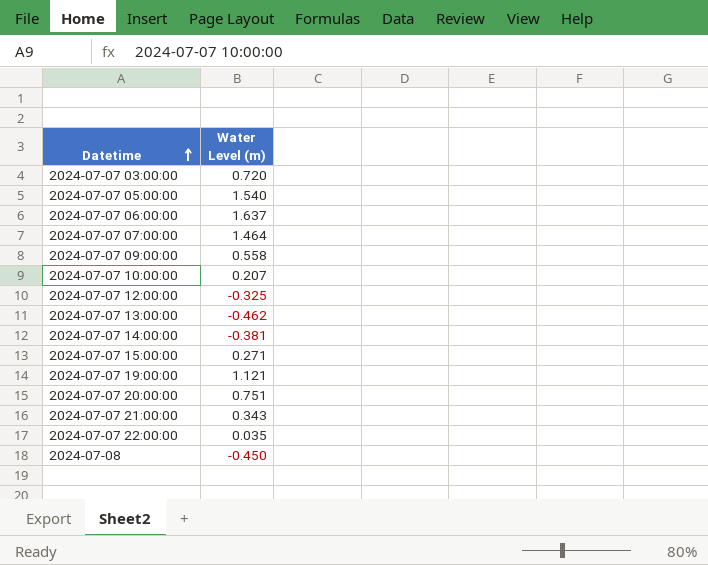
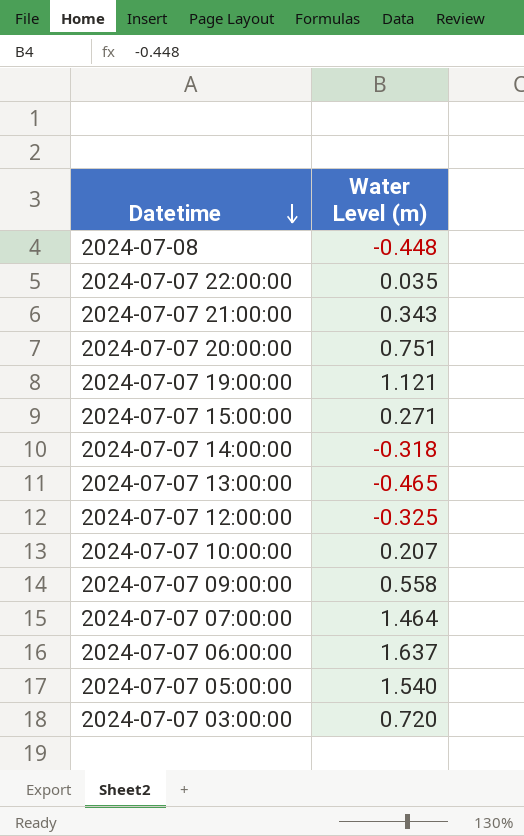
row order: Datetime ascending -> Datetime descending
2024-07-08 | Water Level (m): -0.450 -> -0.448
2024-07-07 14:00:00 | Water Level (m): -0.381 -> -0.318
2024-07-07 13:00:00 | Water Level (m): -0.462 -> -0.465

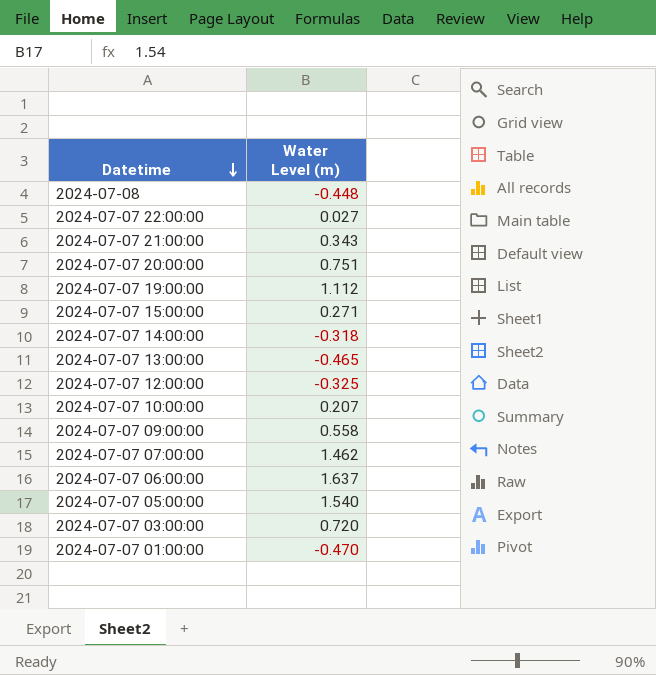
2024-07-07 22:00:00 | Water Level (m): 0.035 -> 0.027
2024-07-07 19:00:00 | Water Level (m): 1.121 -> 1.112
2024-07-07 07:00:00 | Water Level (m): 1.464 -> 1.462
row 2024-07-07 01:00:00: none -> -0.470

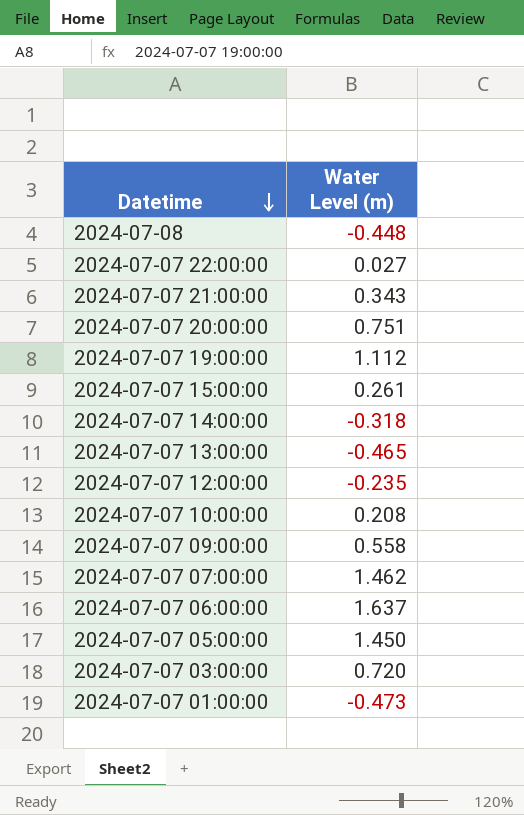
2024-07-07 15:00:00 | Water Level (m): 0.271 -> 0.261
2024-07-07 12:00:00 | Water Level (m): -0.325 -> -0.235
2024-07-07 10:00:00 | Water Level (m): 0.207 -> 0.208
2024-07-07 05:00:00 | Water Level (m): 1.540 -> 1.450
2024-07-07 01:00:00 | Water Level (m): -0.470 -> -0.473

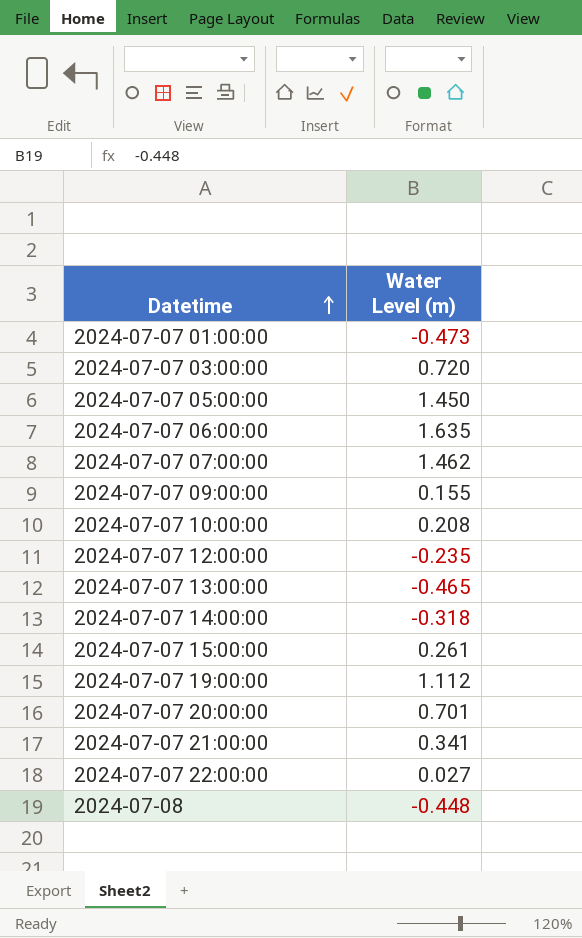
row order: Datetime descending -> Datetime ascending
2024-07-07 06:00:00 | Water Level (m): 1.637 -> 1.635
2024-07-07 09:00:00 | Water Level (m): 0.558 -> 0.155
2024-07-07 20:00:00 | Water Level (m): 0.751 -> 0.701
2024-07-07 21:00:00 | Water Level (m): 0.343 -> 0.341

